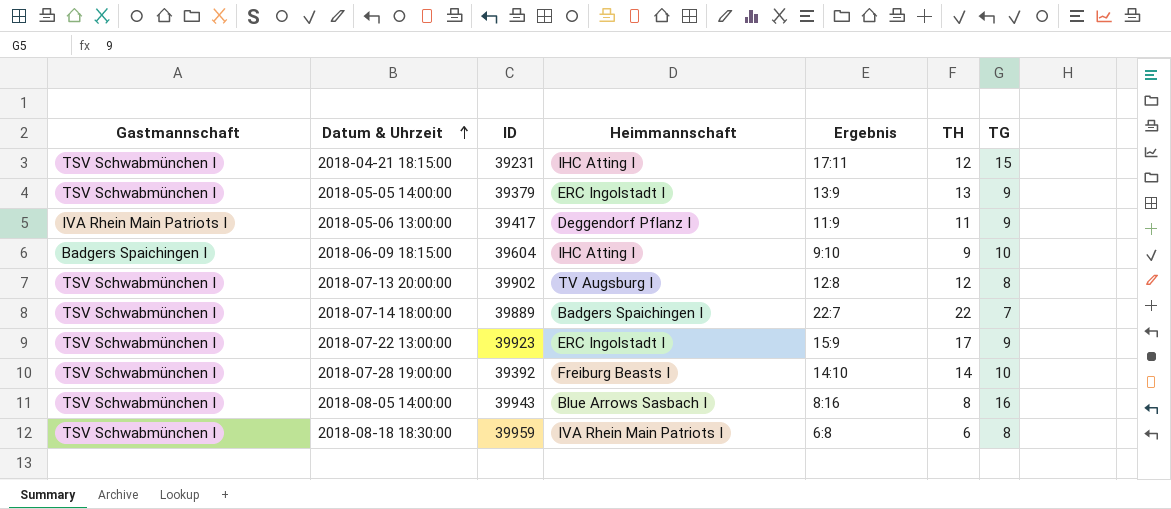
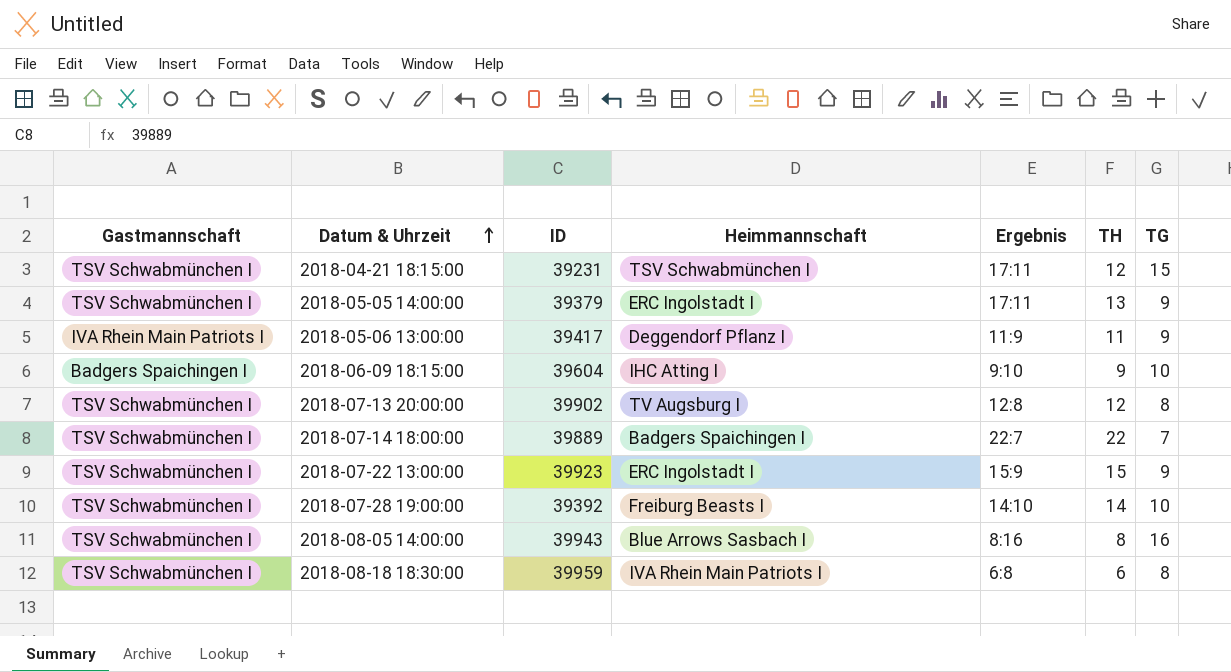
2018-04-21 18:15:00 | Heimmannschaft: IHC Atting I -> TSV Schwabmünchen I
2018-05-05 14:00:00 | Ergebnis: 13:9 -> 17:11
2018-07-22 13:00:00 | TH: 17 -> 15

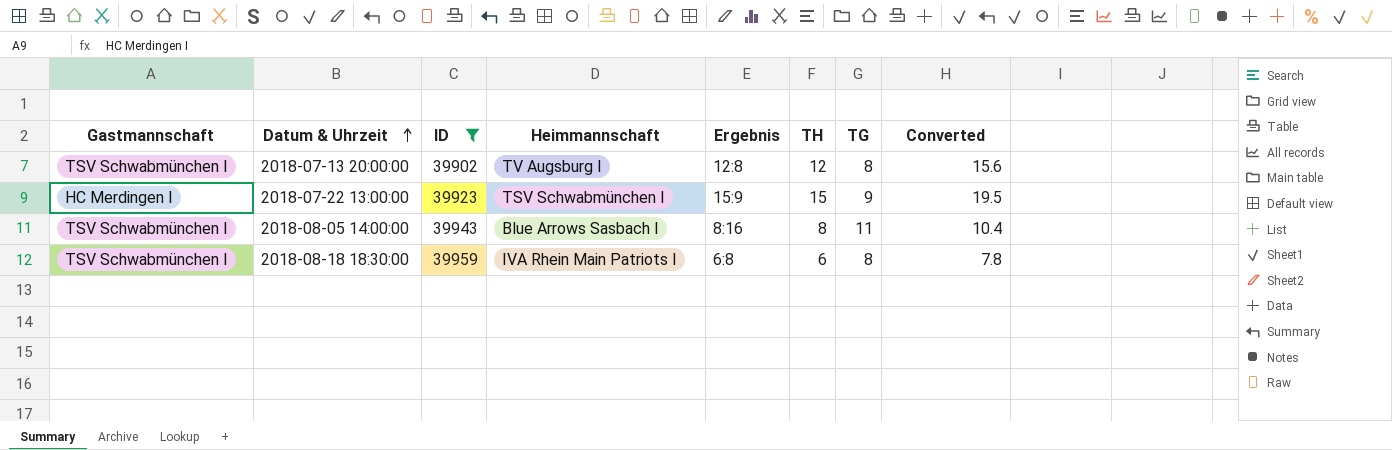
filter: none -> ID >= 39902
column Converted | formula: none -> [TH] * 1.3
2018-07-22 13:00:00 | Gastmannschaft: TSV Schwabmünchen I -> HC Merdingen I
2018-07-22 13:00:00 | Heimmannschaft: ERC Ingolstadt I -> TSV Schwabmünchen I
2018-08-05 14:00:00 | TG: 16 -> 11

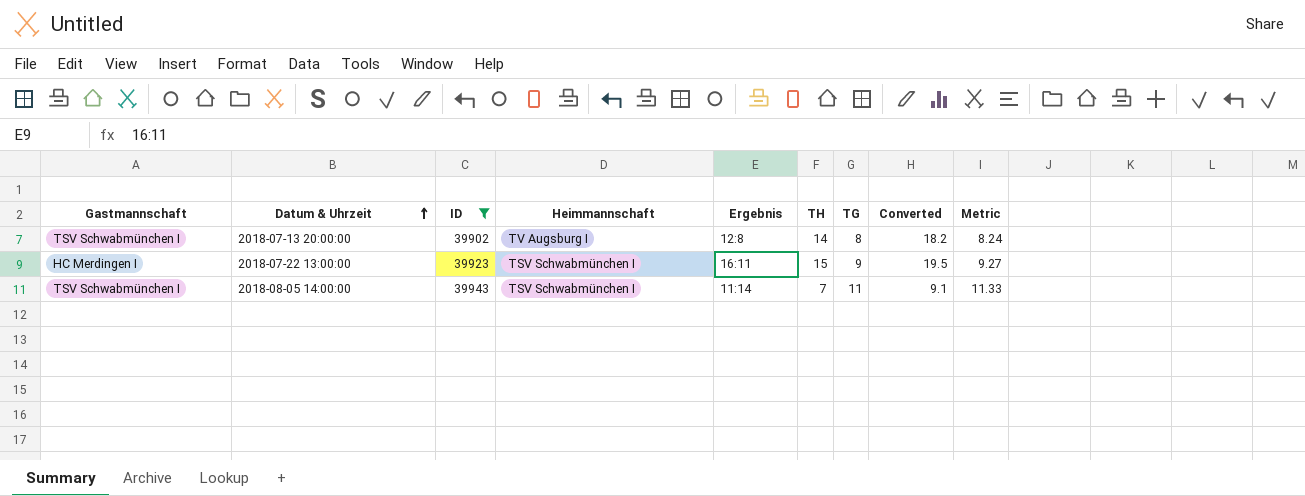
column Metric | formula: none -> [TG] * 1.03
row 2018-08-18 18:30:00: TSV Schwabmünchen I | 39959 | IVA Rhein Main Patriots I | 6:8 | 6 | 8 | 7.8 -> none
2018-07-13 20:00:00 | TH: 12 -> 14
2018-07-13 20:00:00 | Converted: 15.6 -> 18.2
2018-07-22 13:00:00 | Ergebnis: 15:9 -> 16:11
2018-08-05 14:00:00 | Heimmannschaft: Blue Arrows Sasbach I -> TSV Schwabmünchen I
2018-08-05 14:00:00 | Ergebnis: 8:16 -> 11:14
2018-08-05 14:00:00 | TH: 8 -> 7
2018-08-05 14:00:00 | Converted: 10.4 -> 9.1

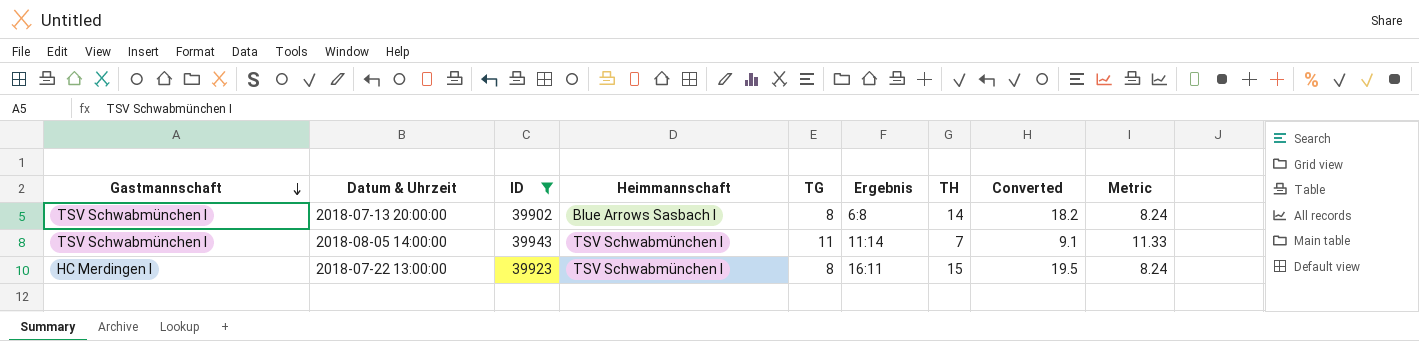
row order: Datum & Uhrzeit ascending -> Gastmannschaft descending
column TG | position: 7 -> 5
2018-07-13 20:00:00 | Heimmannschaft: TV Augsburg I -> Blue Arrows Sasbach I
2018-07-13 20:00:00 | Ergebnis: 12:8 -> 6:8
2018-07-22 13:00:00 | TG: 9 -> 8
2018-07-22 13:00:00 | Metric: 9.27 -> 8.24

